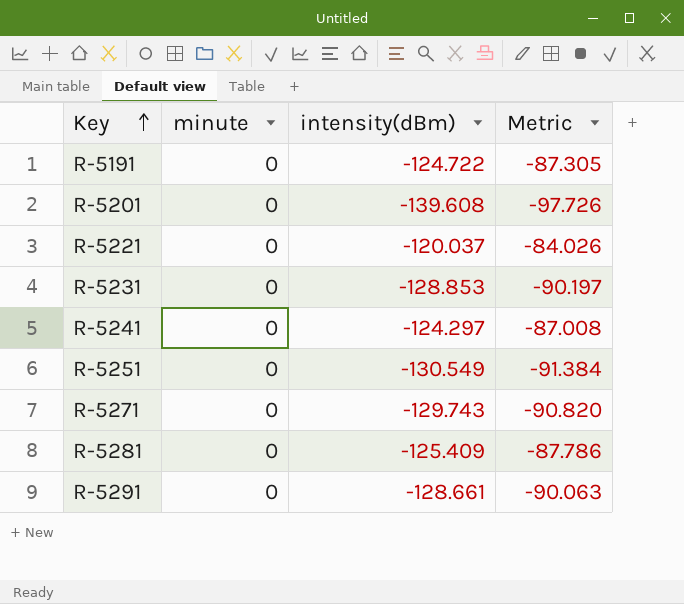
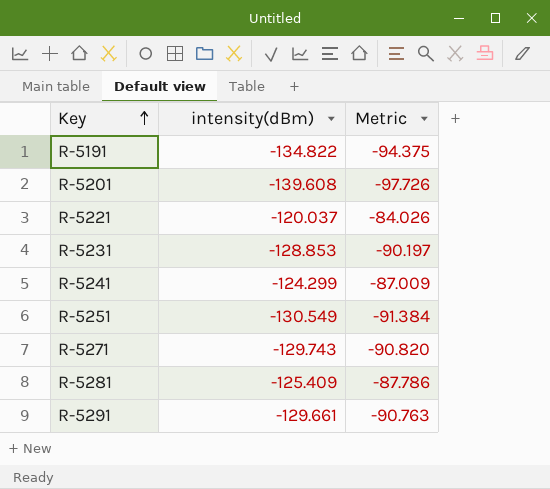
column minute | position: 2 -> none
R-5191 | intensity(dBm): -124.722 -> -134.822
R-5191 | Metric: -87.305 -> -94.375
R-5241 | intensity(dBm): -124.297 -> -124.299
R-5241 | Metric: -87.008 -> -87.009
R-5291 | intensity(dBm): -128.661 -> -129.661
R-5291 | Metric: -90.063 -> -90.763

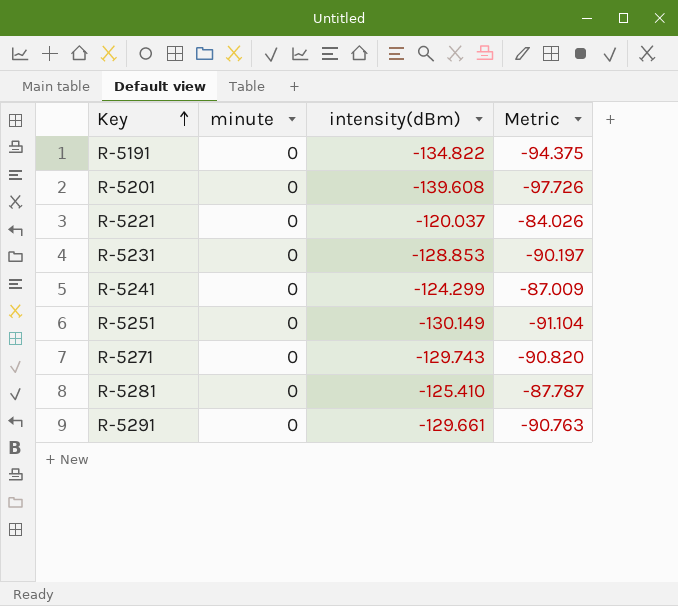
column minute | position: none -> 2
R-5251 | intensity(dBm): -130.549 -> -130.149
R-5251 | Metric: -91.384 -> -91.104
R-5281 | intensity(dBm): -125.409 -> -125.410
R-5281 | Metric: -87.786 -> -87.787

